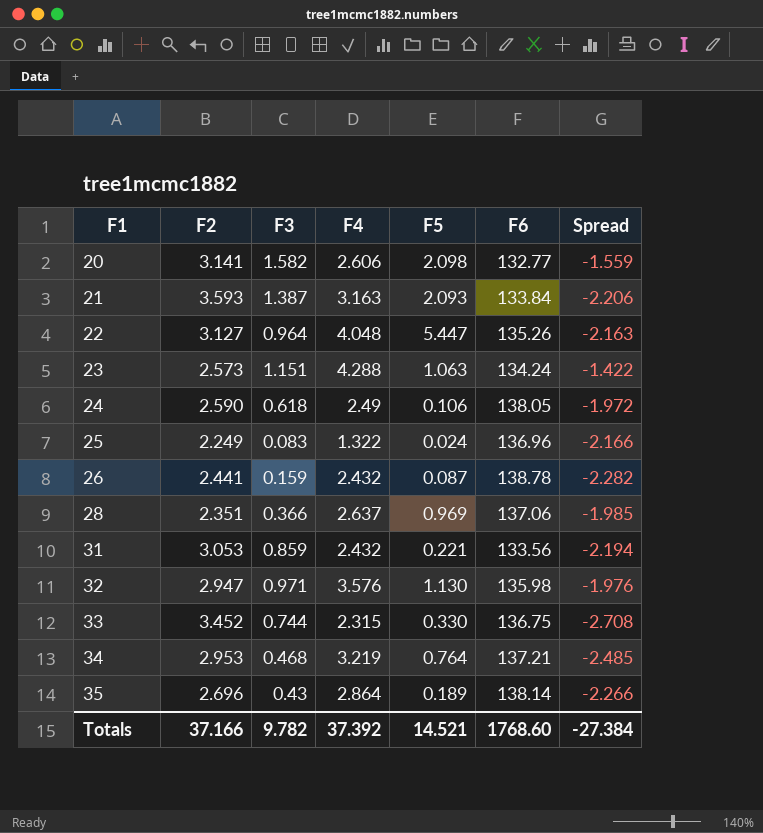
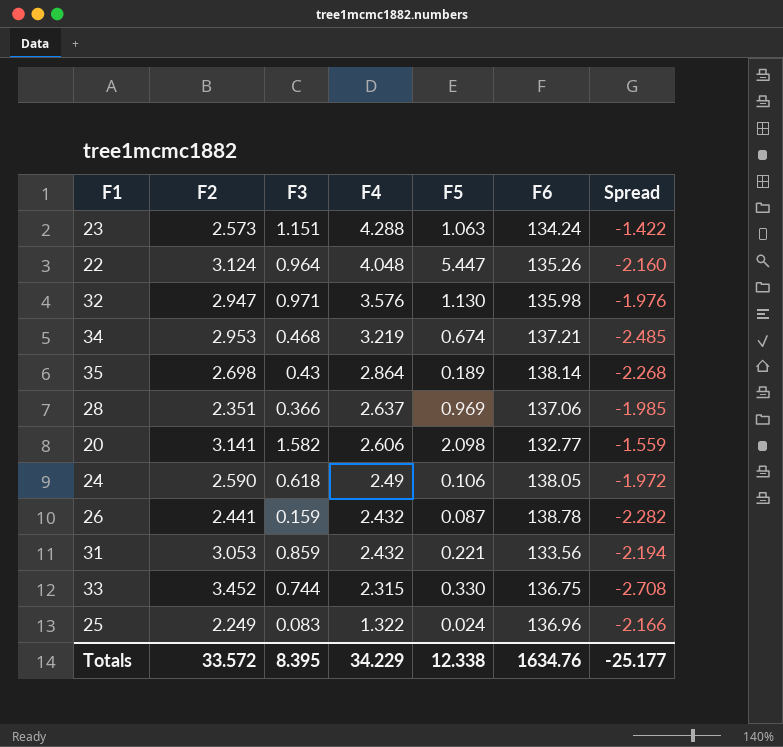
row order: F1 ascending -> F4 descending
row 21: 3.593 | 1.387 | 3.163 | 2.093 | 133.84 | -2.206 -> none
22 | F2: 3.127 -> 3.124
22 | Spread: -2.163 -> -2.160
34 | F5: 0.764 -> 0.674
35 | F2: 2.696 -> 2.698
35 | Spread: -2.266 -> -2.268
Totals | F2: 37.166 -> 33.572
Totals | F3: 9.782 -> 8.395
Totals | F4: 37.392 -> 34.229
Totals | F5: 14.521 -> 12.338
Totals | F6: 1768.60 -> 1634.76
Totals | Spread: -27.384 -> -25.177

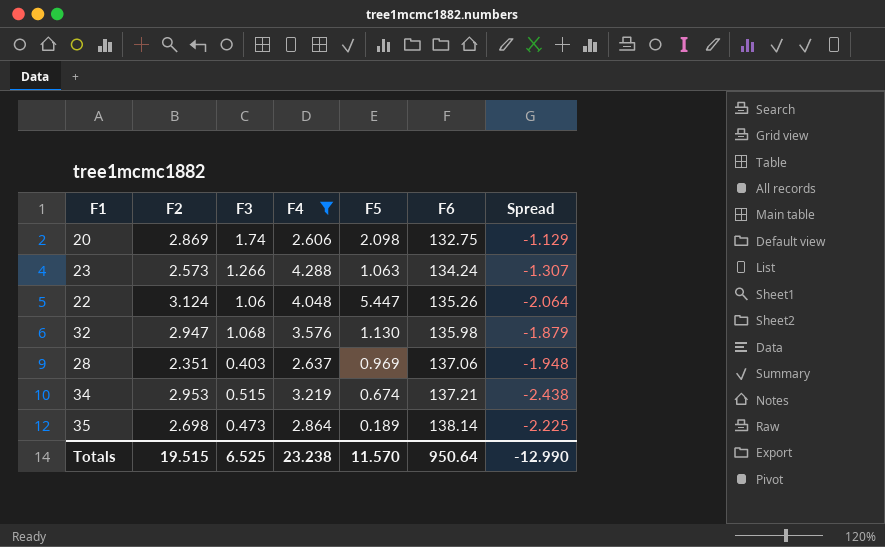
filter: none -> F4 >= 2.606
row order: F4 descending -> F6 ascending
20 | F2: 3.141 -> 2.869
20 | F3: 1.582 -> 1.74
20 | F6: 132.77 -> 132.75
20 | Spread: -1.559 -> -1.129
23 | F3: 1.151 -> 1.266
23 | Spread: -1.422 -> -1.307
22 | F3: 0.964 -> 1.06
22 | Spread: -2.160 -> -2.064
32 | F3: 0.971 -> 1.068
32 | Spread: -1.976 -> -1.879
28 | F3: 0.366 -> 0.403
28 | Spread: -1.985 -> -1.948
34 | F3: 0.468 -> 0.515
34 | Spread: -2.485 -> -2.438
35 | F3: 0.43 -> 0.473
35 | Spread: -2.268 -> -2.225
Totals | F2: 33.572 -> 19.515
Totals | F3: 8.395 -> 6.525
Totals | F4: 34.229 -> 23.238
Totals | F5: 12.338 -> 11.570
Totals | F6: 1634.76 -> 950.64
Totals | Spread: -25.177 -> -12.990

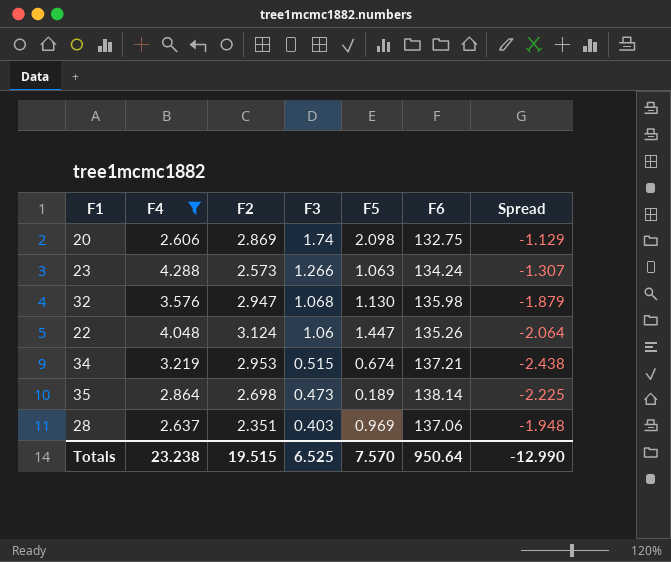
row order: F6 ascending -> F3 descending
column F4 | position: 4 -> 2
22 | F5: 5.447 -> 1.447
Totals | F5: 11.570 -> 7.570

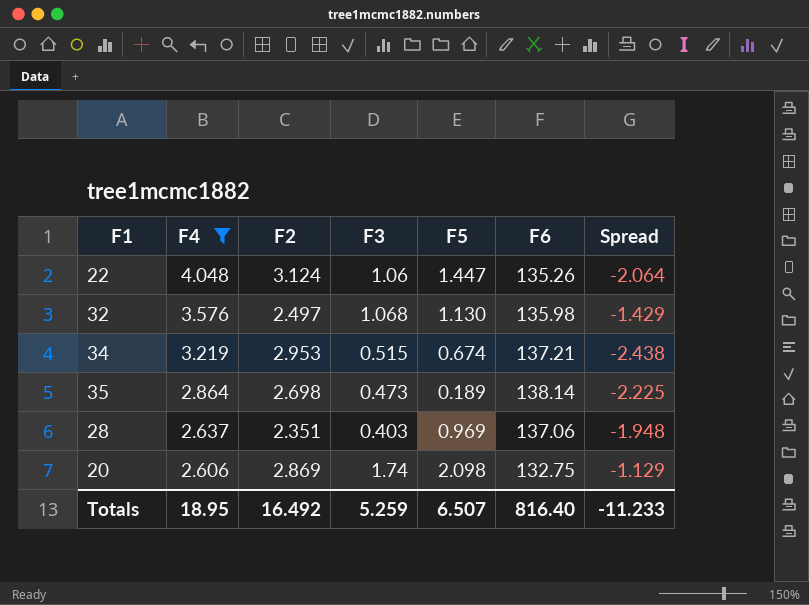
row order: F3 descending -> F4 descending
row 23: 4.288 | 2.573 | 1.266 | 1.063 | 134.24 | -1.307 -> none
32 | F2: 2.947 -> 2.497
32 | Spread: -1.879 -> -1.429
Totals | F4: 23.238 -> 18.95
Totals | F2: 19.515 -> 16.492
Totals | F3: 6.525 -> 5.259
Totals | F5: 7.570 -> 6.507
Totals | F6: 950.64 -> 816.40
Totals | Spread: -12.990 -> -11.233

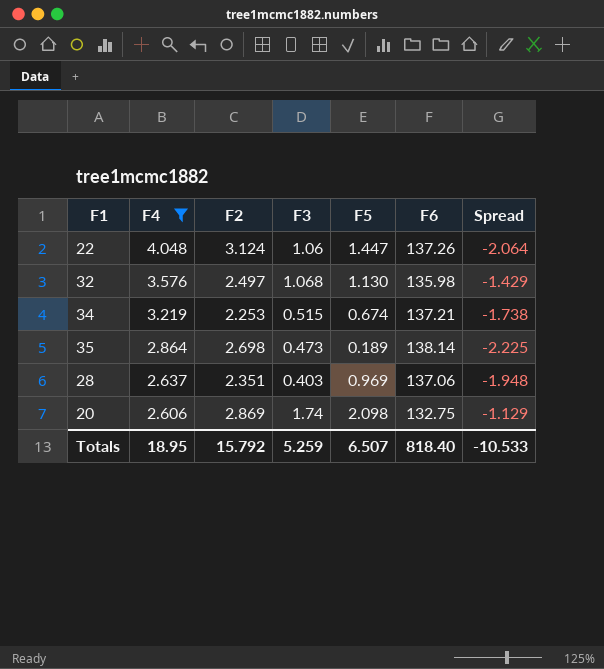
22 | F6: 135.26 -> 137.26
34 | F2: 2.953 -> 2.253
34 | Spread: -2.438 -> -1.738
Totals | F2: 16.492 -> 15.792
Totals | F6: 816.40 -> 818.40
Totals | Spread: -11.233 -> -10.533

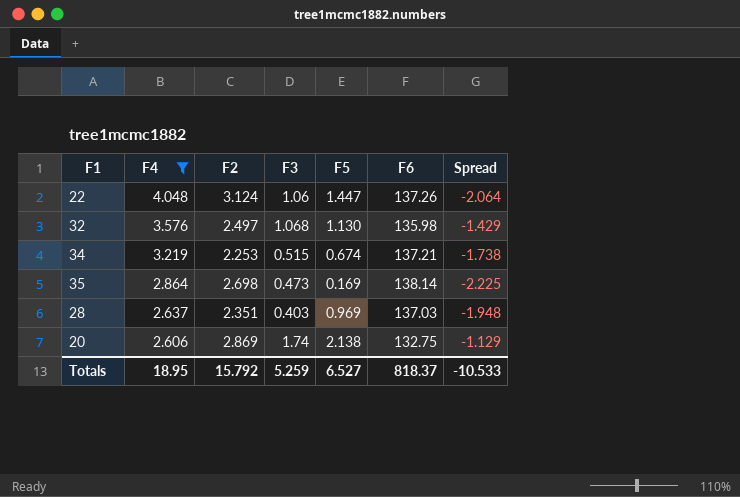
35 | F5: 0.189 -> 0.169
28 | F6: 137.06 -> 137.03
20 | F5: 2.098 -> 2.138
Totals | F5: 6.507 -> 6.527
Totals | F6: 818.40 -> 818.37

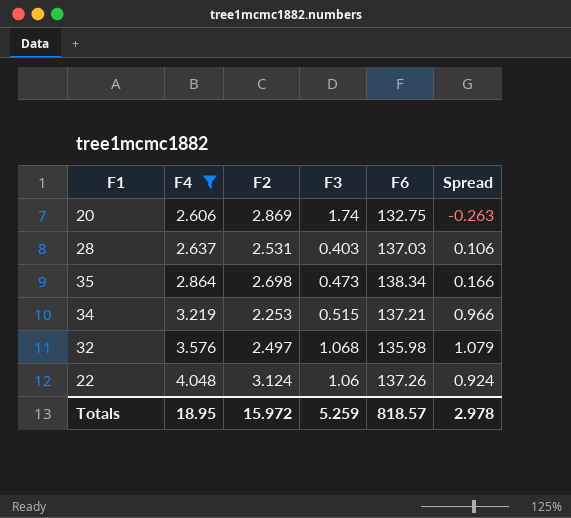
row order: F4 descending -> F4 ascending
column F5 | position: 5 -> none
column Spread | formula: [F3] - [F2] -> [F4] - [F2]
28 | F2: 2.351 -> 2.531
35 | F6: 138.14 -> 138.34
Totals | F2: 15.792 -> 15.972
Totals | F6: 818.37 -> 818.57
Totals | Spread: -10.533 -> 2.978

